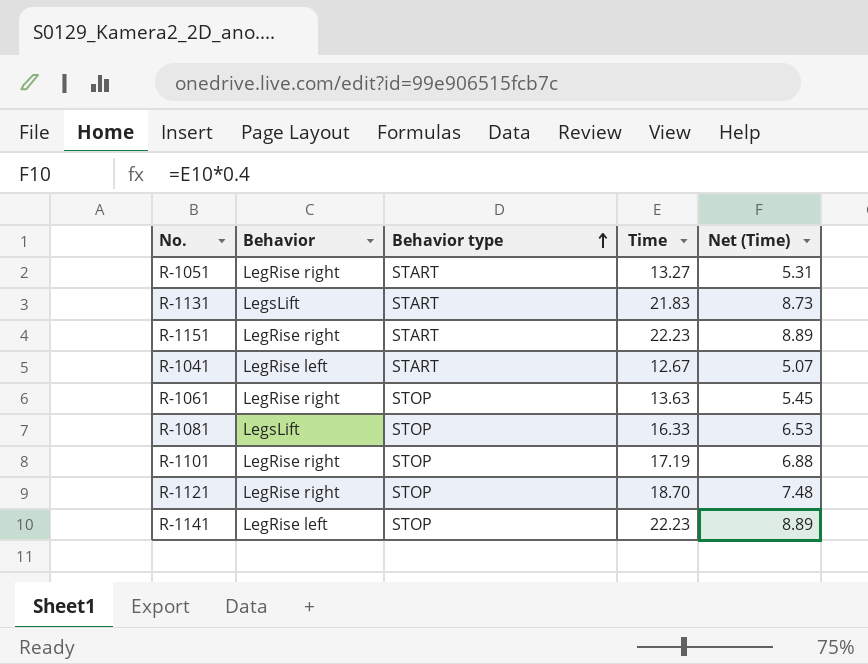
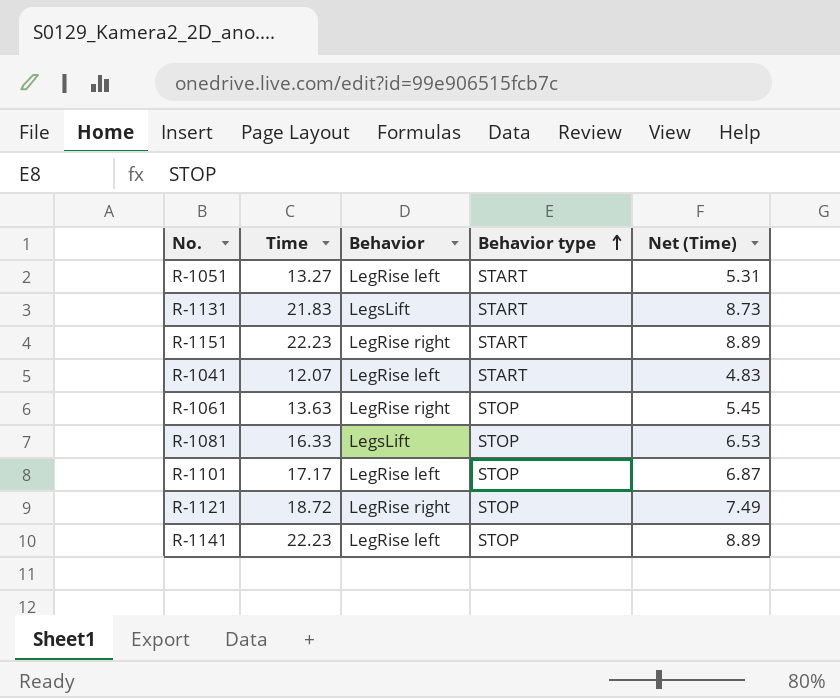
column Time | position: 4 -> 2
R-1051 | Behavior: LegRise right -> LegRise left
R-1041 | Time: 12.67 -> 12.07
R-1041 | Net (Time): 5.07 -> 4.83
R-1101 | Time: 17.19 -> 17.17
R-1101 | Behavior: LegRise right -> LegRise left
R-1101 | Net (Time): 6.88 -> 6.87
R-1121 | Time: 18.70 -> 18.72
R-1121 | Net (Time): 7.48 -> 7.49

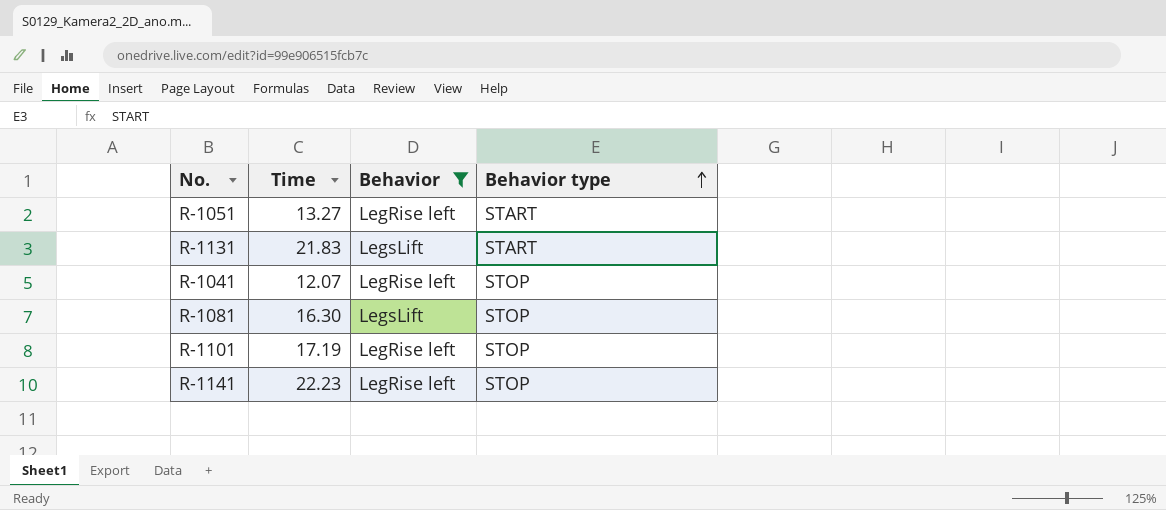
filter: none -> Behavior != LegRise right
column Net (Time) | formula: [Time] * 0.4 -> none
R-1041 | Behavior type: START -> STOP
R-1081 | Time: 16.33 -> 16.30
R-1101 | Time: 17.17 -> 17.19

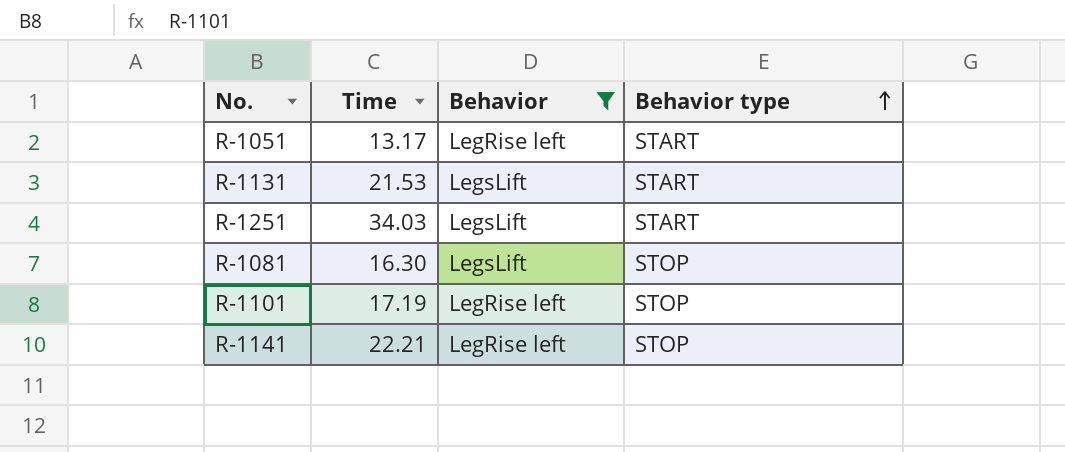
row R-1041: 12.07 | LegRise left | STOP -> none
R-1051 | Time: 13.27 -> 13.17
R-1131 | Time: 21.83 -> 21.53
row R-1251: none -> 34.03 | LegsLift | START
R-1141 | Time: 22.23 -> 22.21

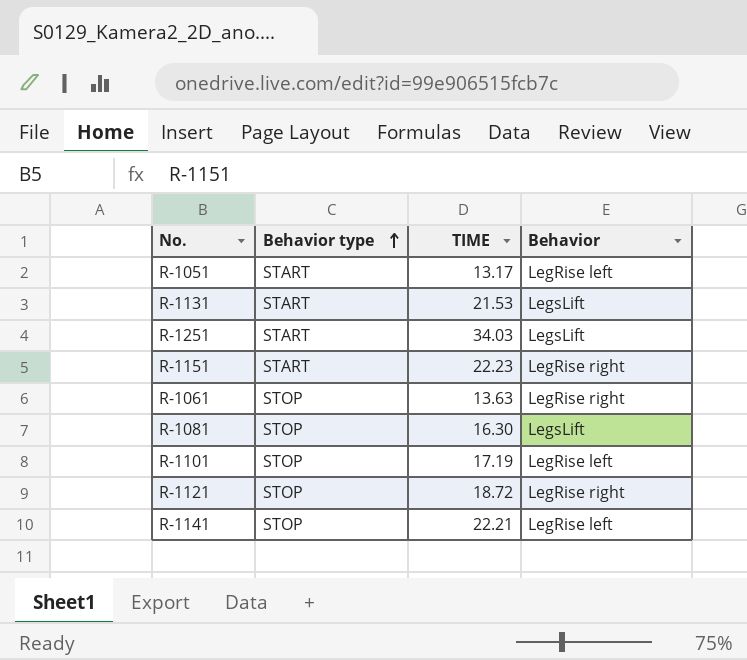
filter: Behavior != LegRise right -> none
column Behavior type | position: 4 -> 2
column name: Time -> TIME

